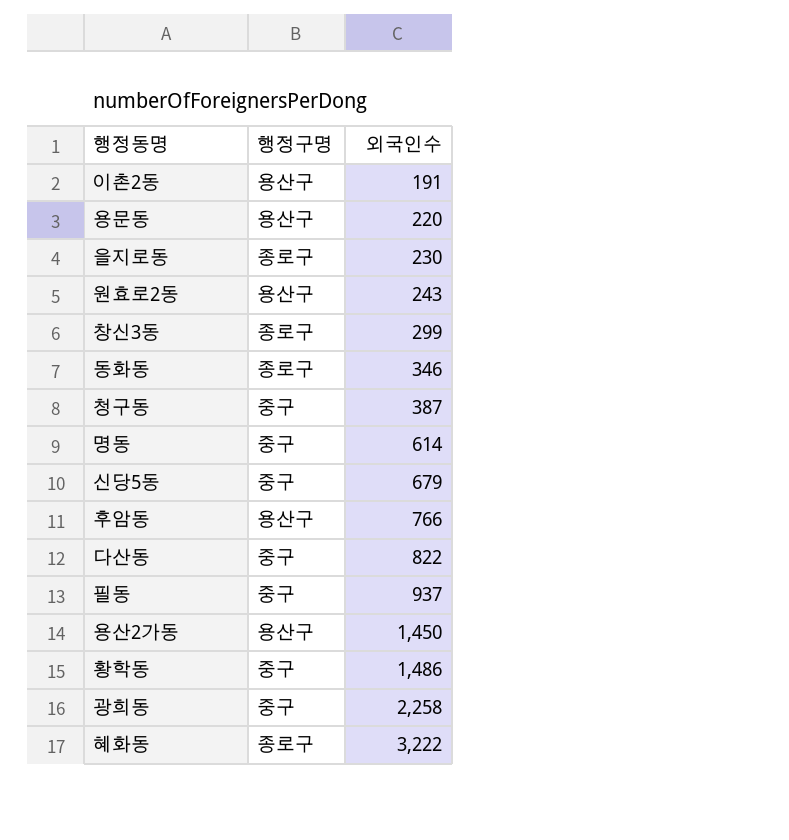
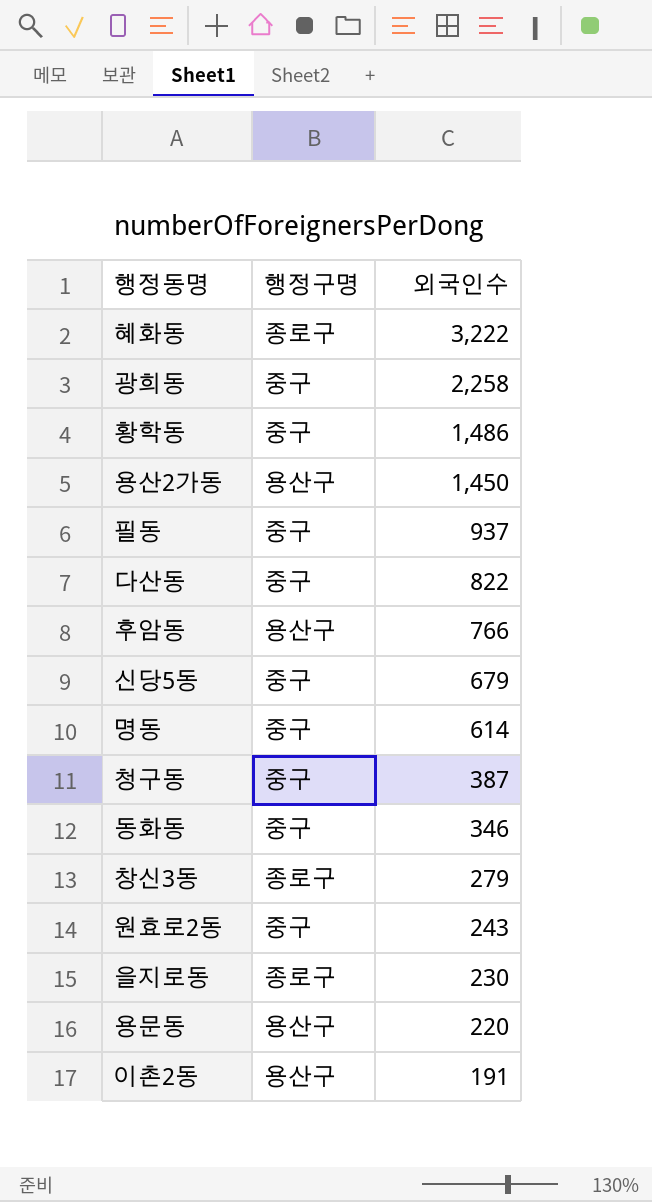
row order: 외국인수 ascending -> 외국인수 descending
동화동 | 행정구명: 종로구 -> 중구
창신3동 | 외국인수: 299 -> 279
원효로2동 | 행정구명: 용산구 -> 중구

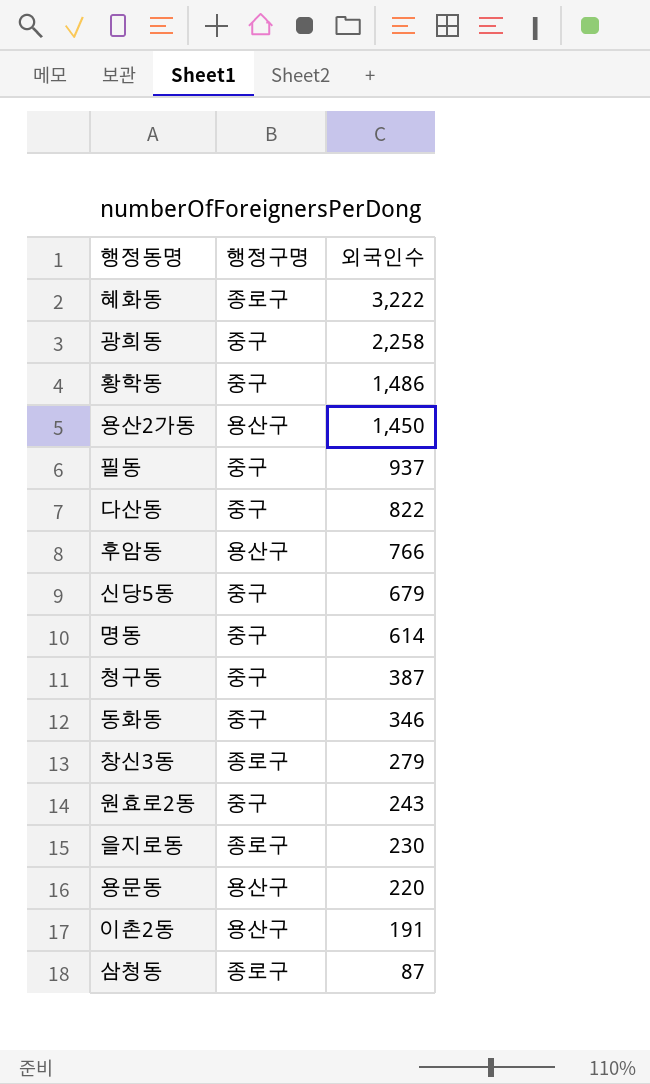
row 삼청동: none -> 종로구 | 87

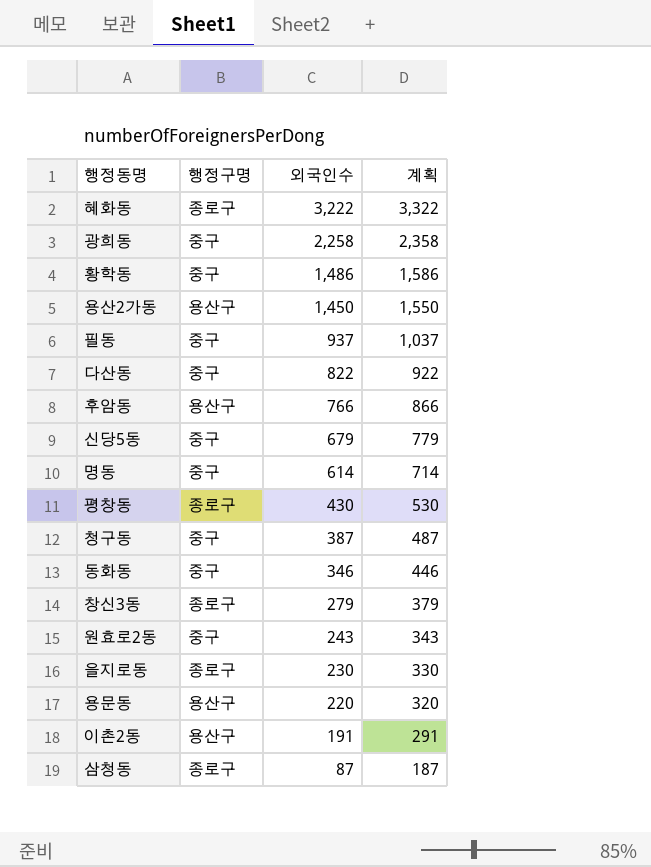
column 계획 | formula: none -> [외국인수] + 100
row 평창동: none -> 종로구 | 430 | 530

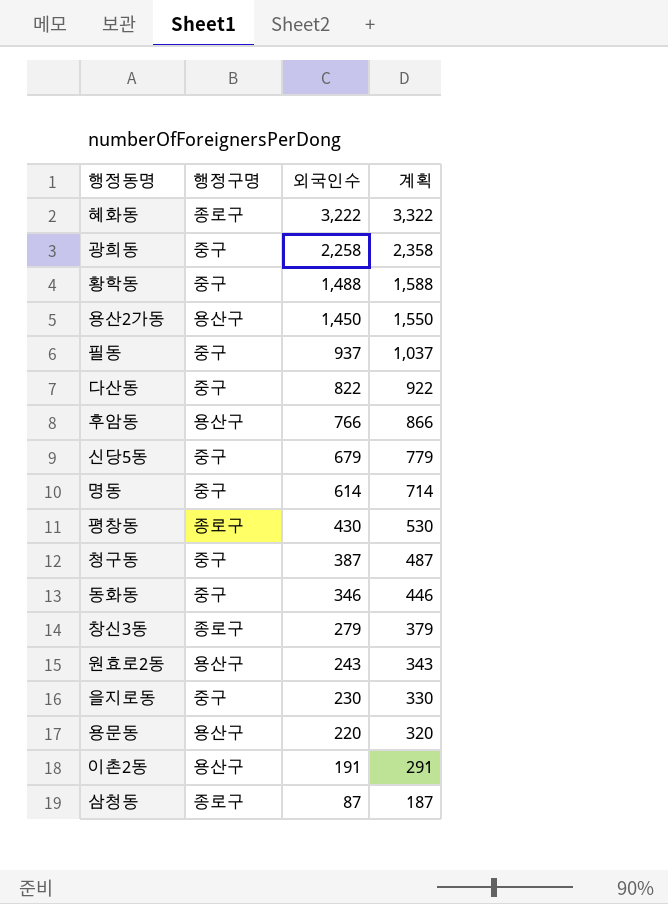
황학동 | 외국인수: 1,486 -> 1,488
황학동 | 계획: 1,586 -> 1,588
원효로2동 | 행정구명: 중구 -> 용산구
을지로동 | 행정구명: 종로구 -> 중구

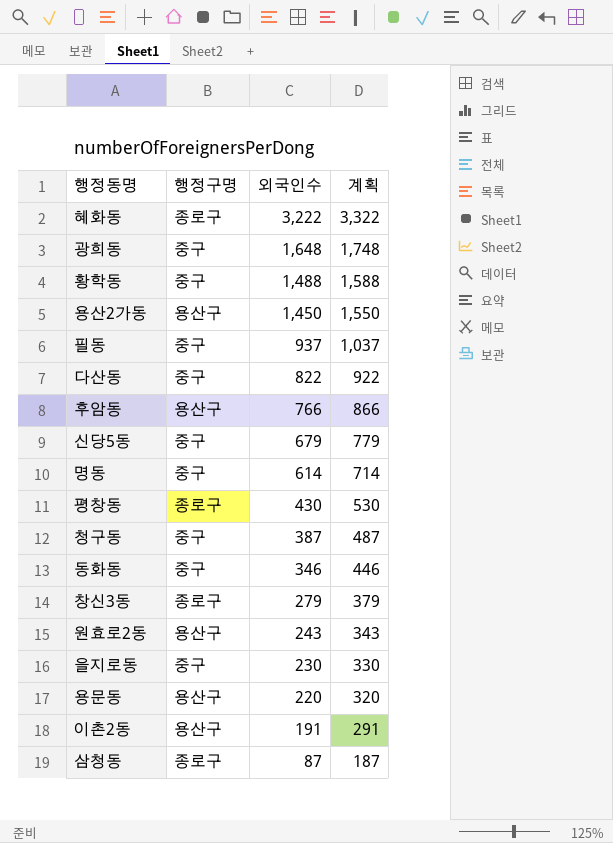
광희동 | 외국인수: 2,258 -> 1,648
광희동 | 계획: 2,358 -> 1,748

